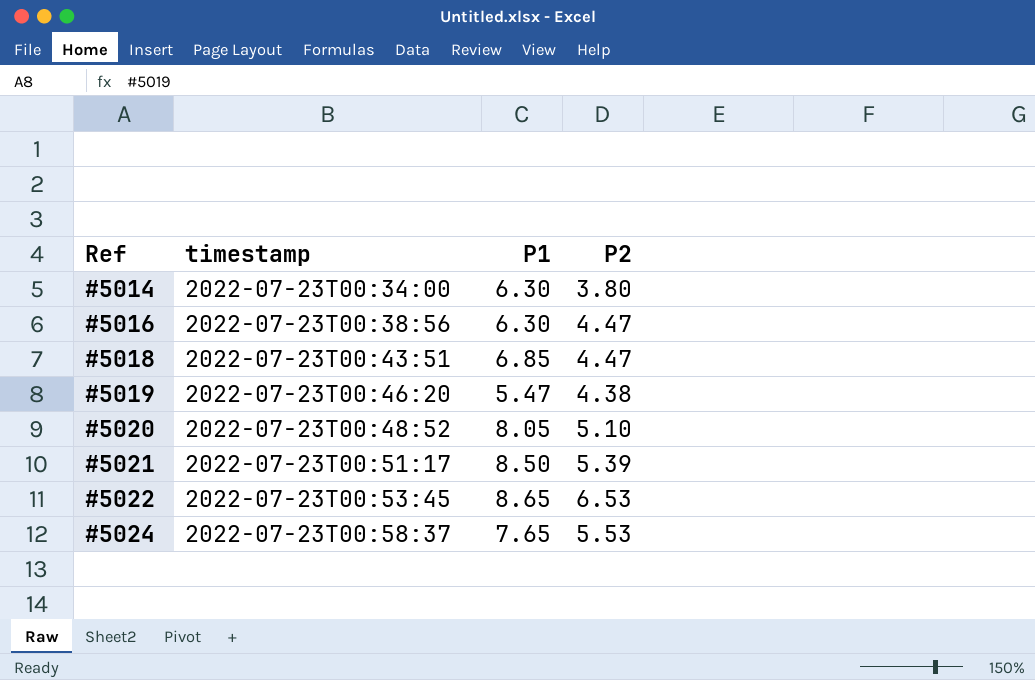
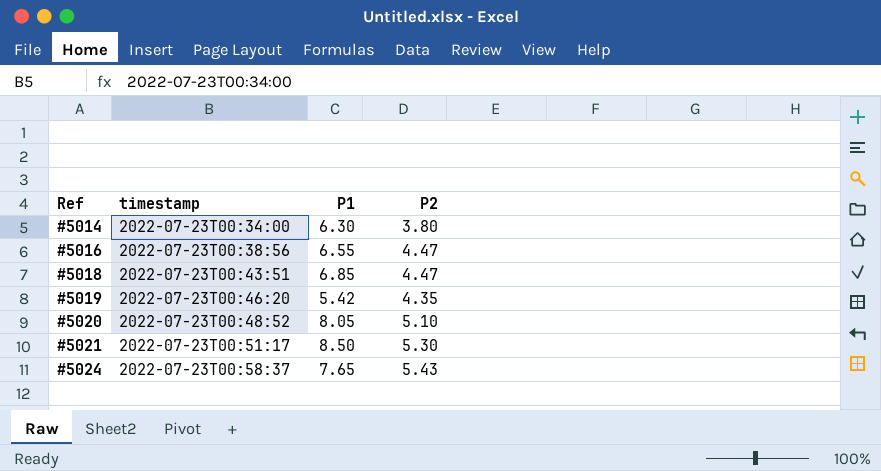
row #5022: 2022-07-23T00:53:45 | 8.65 | 6.53 -> none
#5016 | P1: 6.30 -> 6.55
#5019 | P1: 5.47 -> 5.42
#5019 | P2: 4.38 -> 4.35
#5021 | P2: 5.39 -> 5.30
#5024 | P2: 5.53 -> 5.43

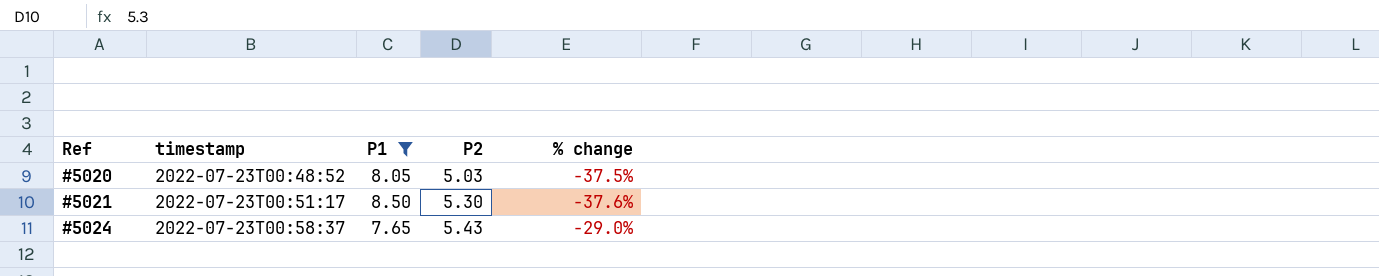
filter: none -> P1 >= 7.65
column % change | formula: none -> ([P2] - [P1]) / [P1]
#5020 | P2: 5.10 -> 5.03

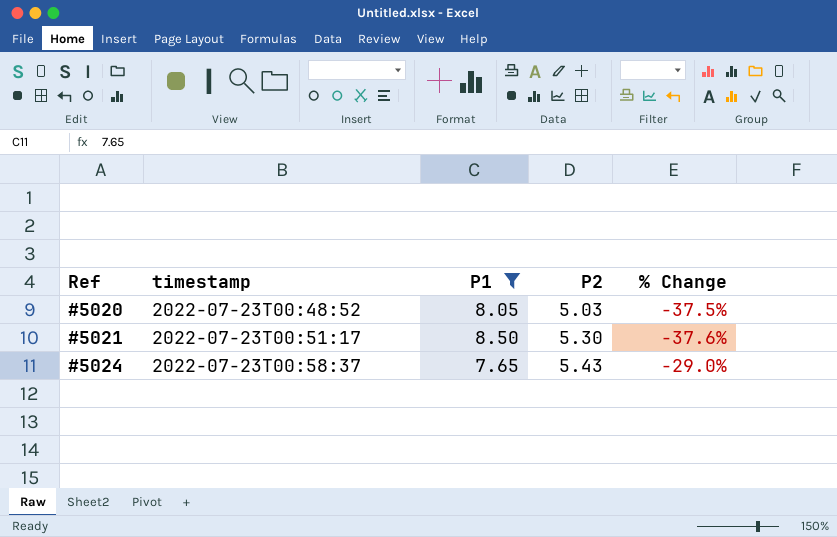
column name: % change -> % Change

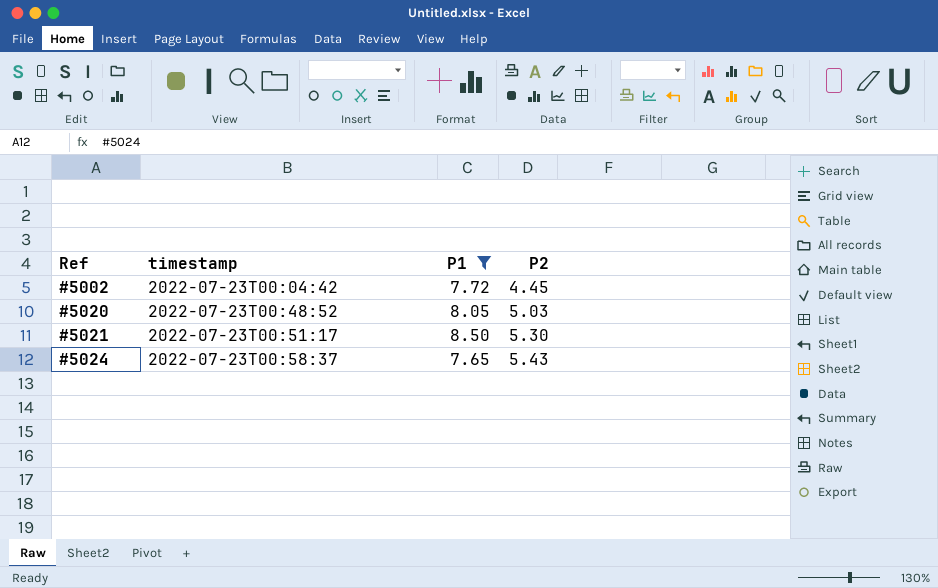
column % Change | formula: ([P2] - [P1]) / [P1] -> none
row #5002: none -> 2022-07-23T00:04:42 | 7.72 | 4.45

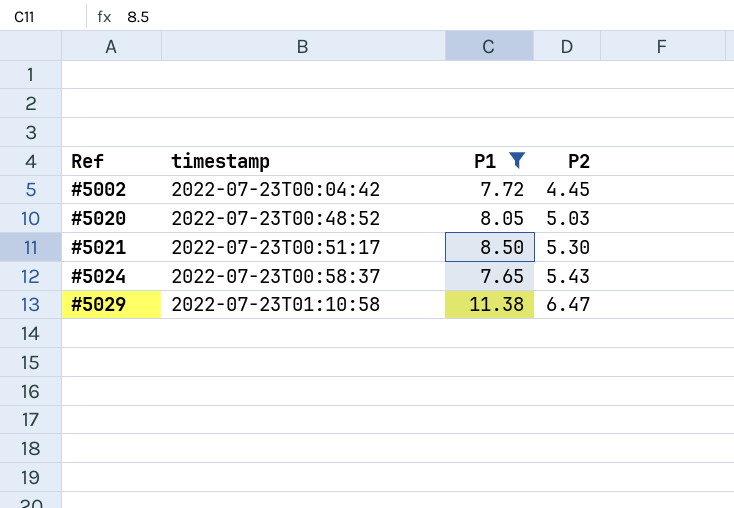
row #5029: none -> 2022-07-23T01:10:58 | 11.38 | 6.47

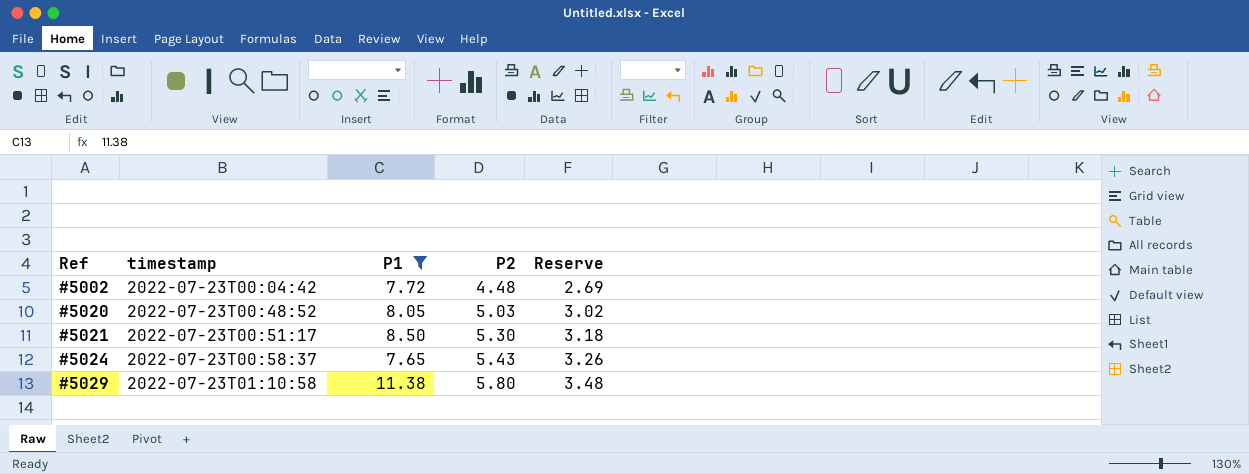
column Reserve | formula: none -> [P2] * 0.6
#5002 | P2: 4.45 -> 4.48
#5029 | P2: 6.47 -> 5.80

